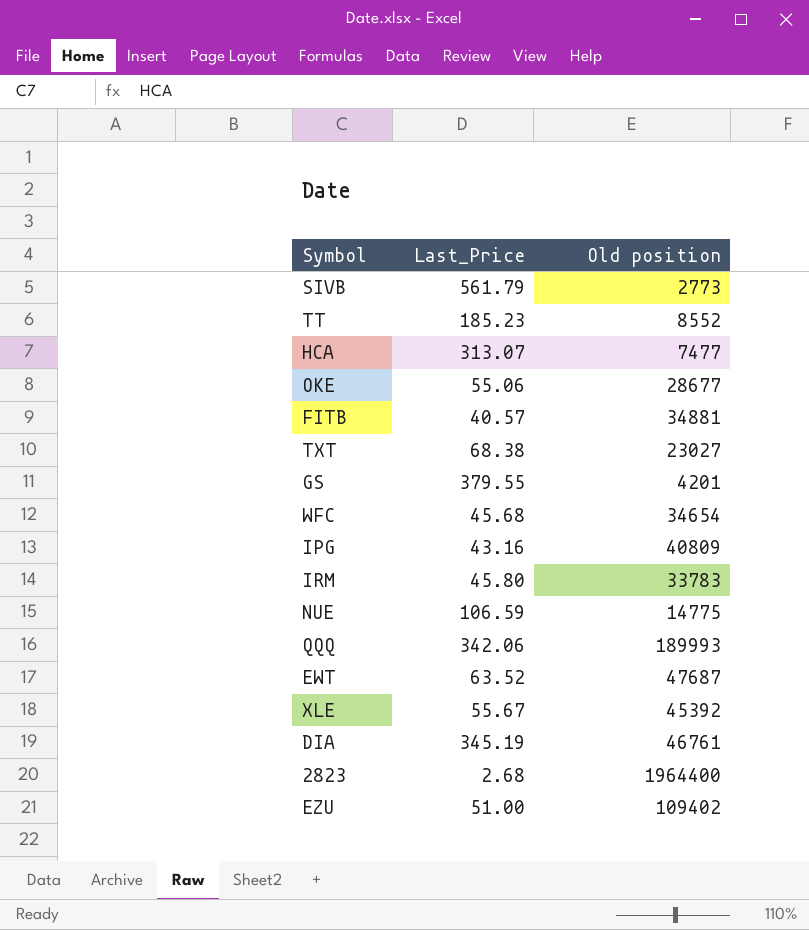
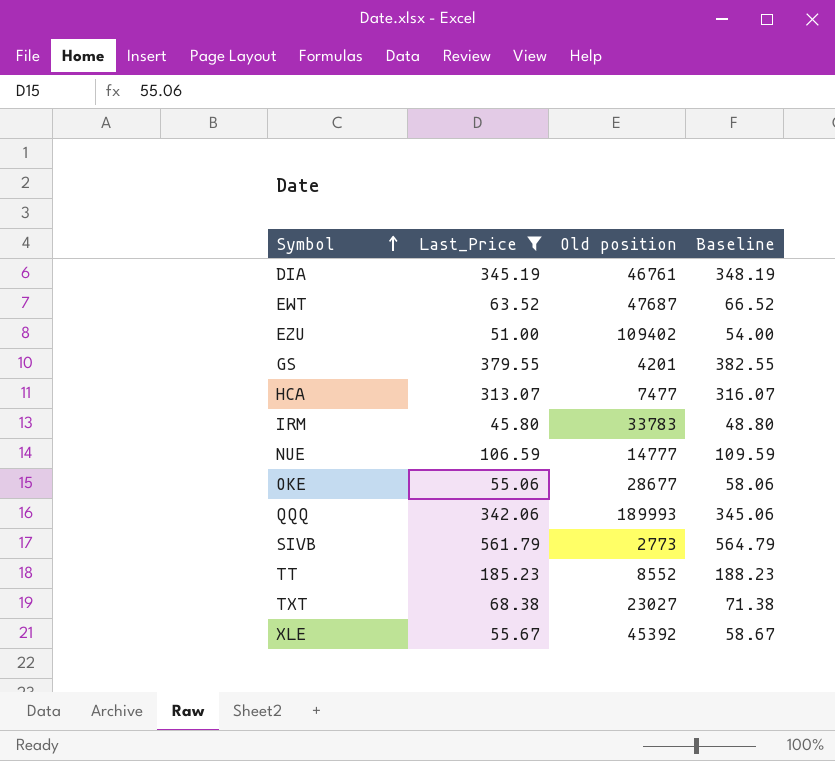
filter: none -> Last_Price >= 45.80
row order: none -> Symbol ascending
column Baseline | formula: none -> [Last_Price] + 3
NUE | Old position: 14775 -> 14777

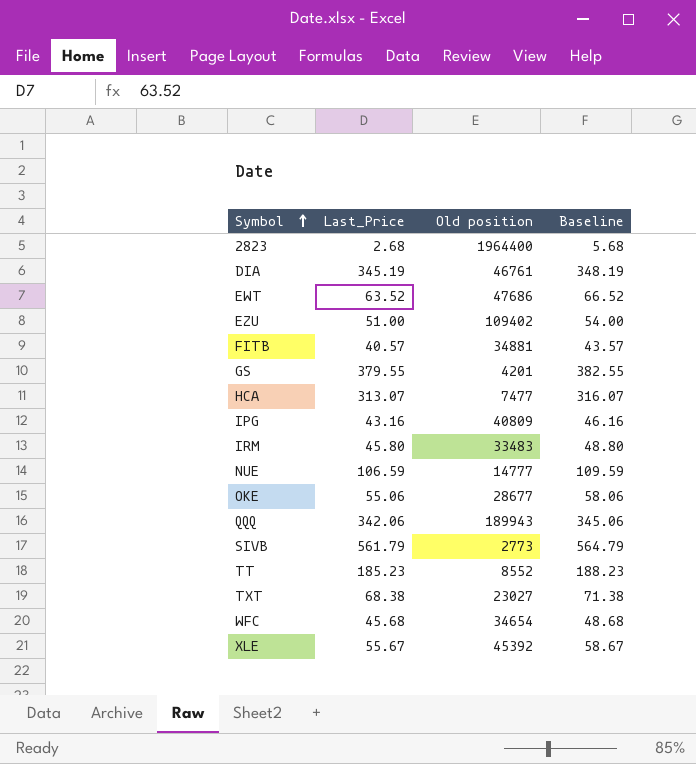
filter: Last_Price >= 45.80 -> none
EWT | Old position: 47687 -> 47686
IRM | Old position: 33783 -> 33483
QQQ | Old position: 189993 -> 189943

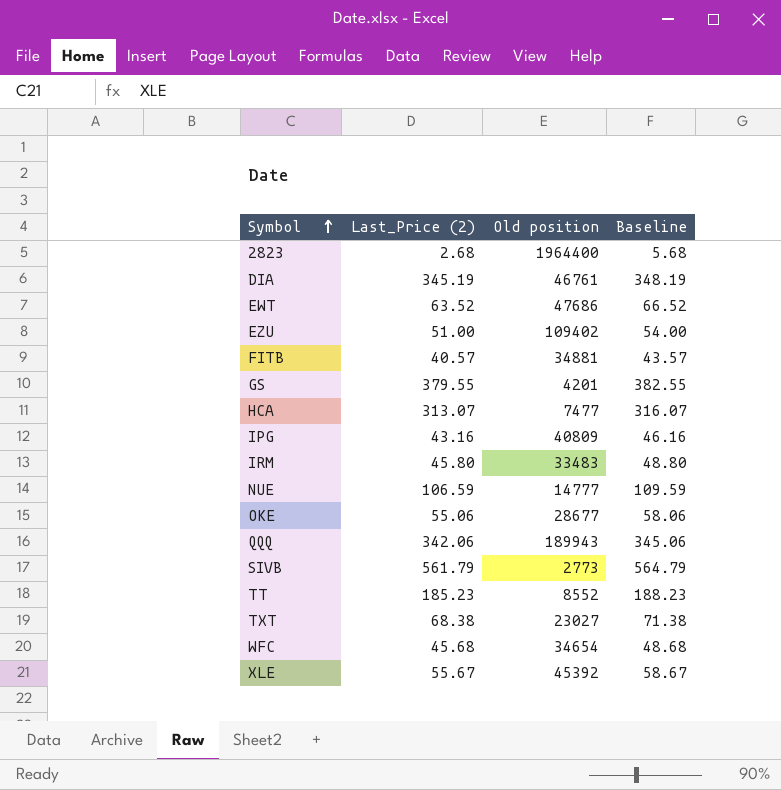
column name: Last_Price -> Last_Price (2)

